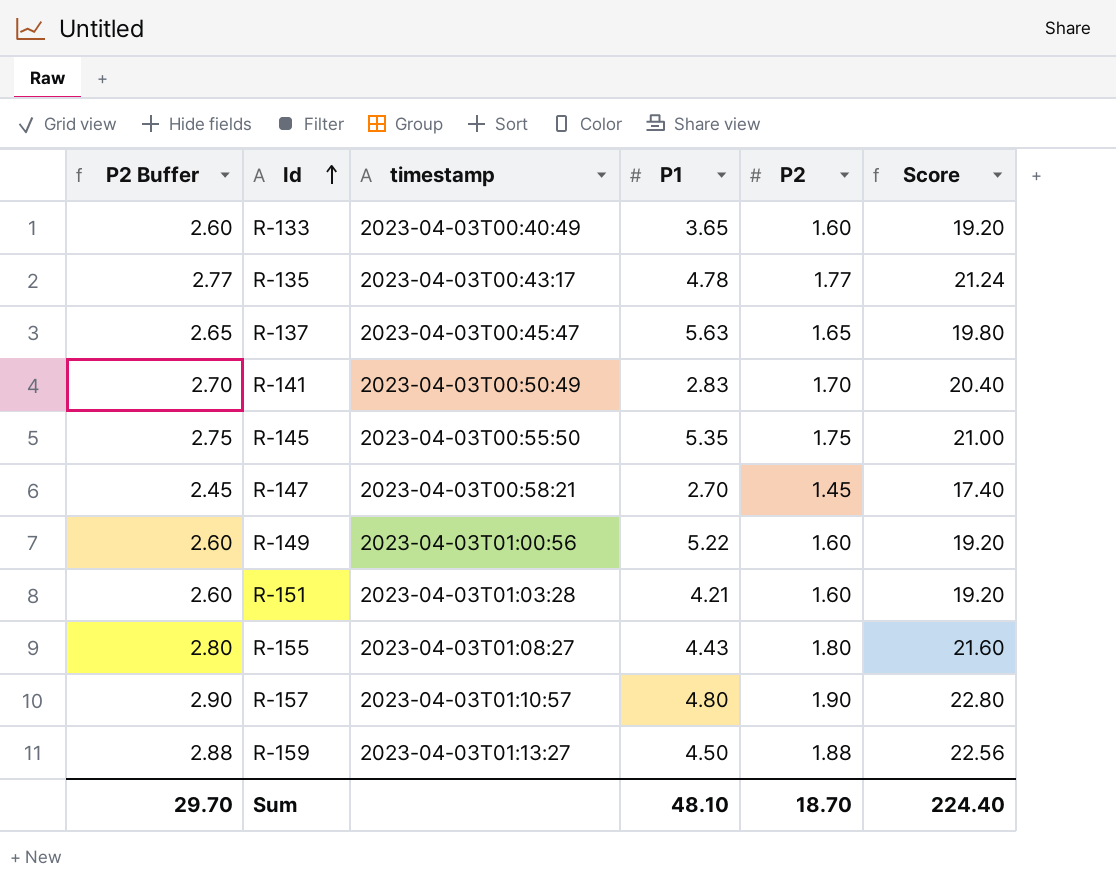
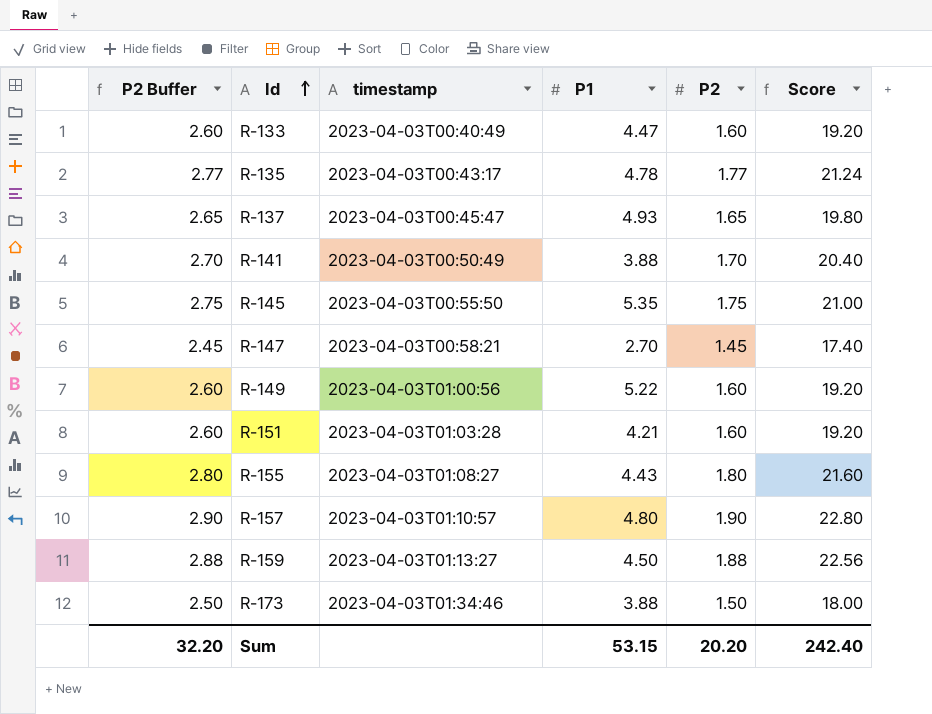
R-133 | P1: 3.65 -> 4.47
R-137 | P1: 5.63 -> 4.93
R-141 | P1: 2.83 -> 3.88
row R-173: none -> 2.50 | 2023-04-03T01:34:46 | 3.88 | 1.50 | 18.00
Sum | P2 Buffer: 29.70 -> 32.20
Sum | P1: 48.10 -> 53.15
Sum | P2: 18.70 -> 20.20
Sum | Score: 224.40 -> 242.40

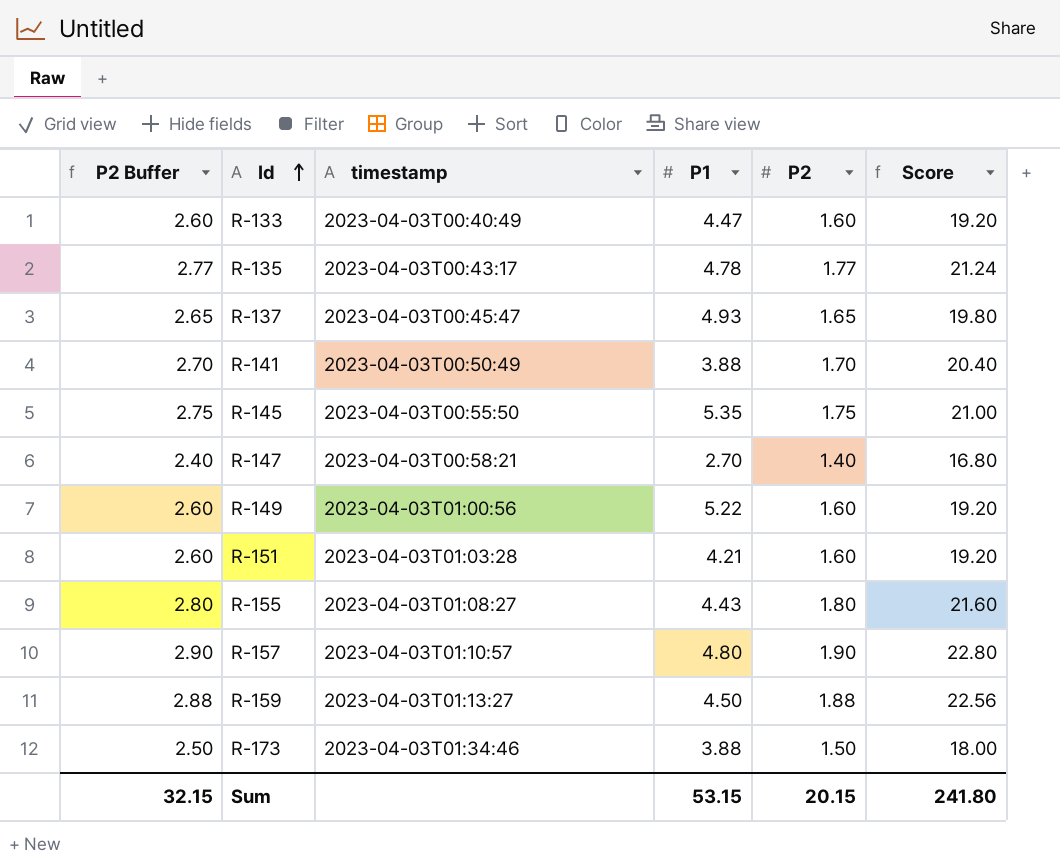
R-147 | P2 Buffer: 2.45 -> 2.40
R-147 | P2: 1.45 -> 1.40
R-147 | Score: 17.40 -> 16.80
Sum | P2 Buffer: 32.20 -> 32.15
Sum | P2: 20.20 -> 20.15
Sum | Score: 242.40 -> 241.80

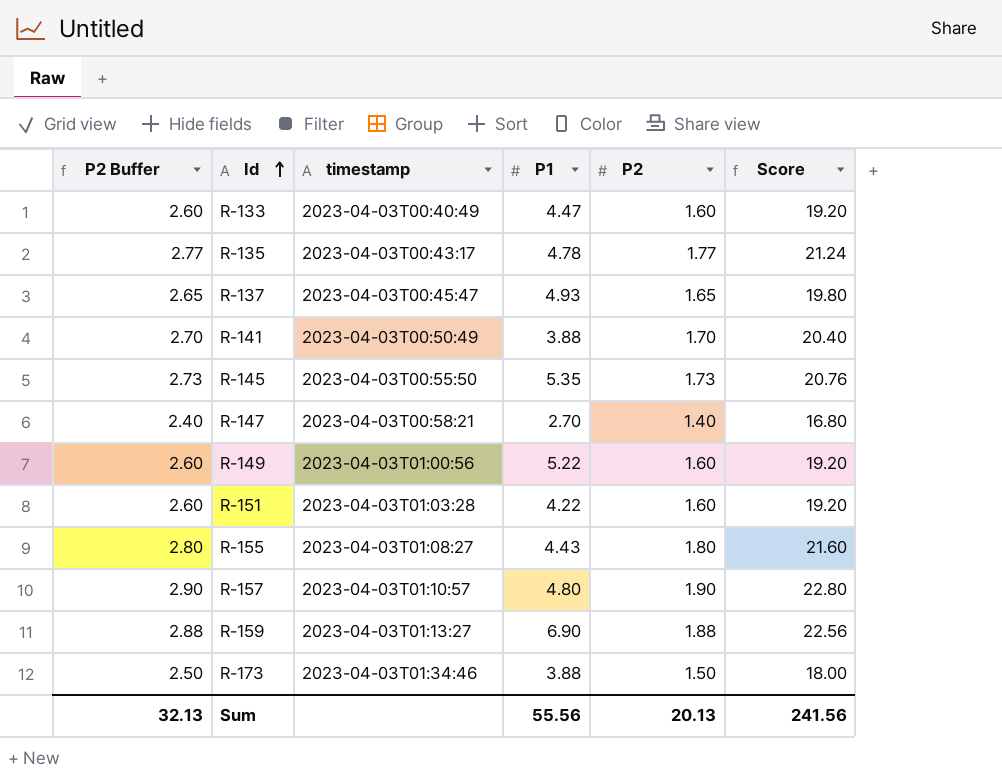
R-145 | P2 Buffer: 2.75 -> 2.73
R-145 | P2: 1.75 -> 1.73
R-145 | Score: 21.00 -> 20.76
R-151 | P1: 4.21 -> 4.22
R-159 | P1: 4.50 -> 6.90
Sum | P2 Buffer: 32.15 -> 32.13
Sum | P1: 53.15 -> 55.56
Sum | P2: 20.15 -> 20.13
Sum | Score: 241.80 -> 241.56

